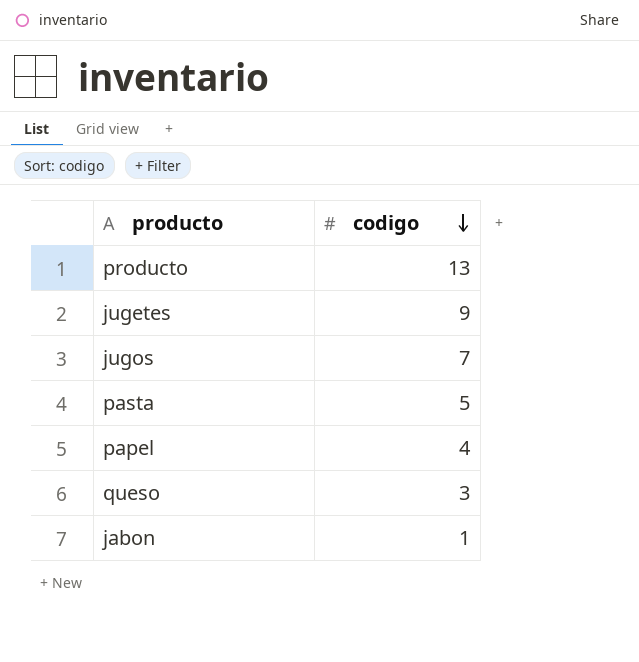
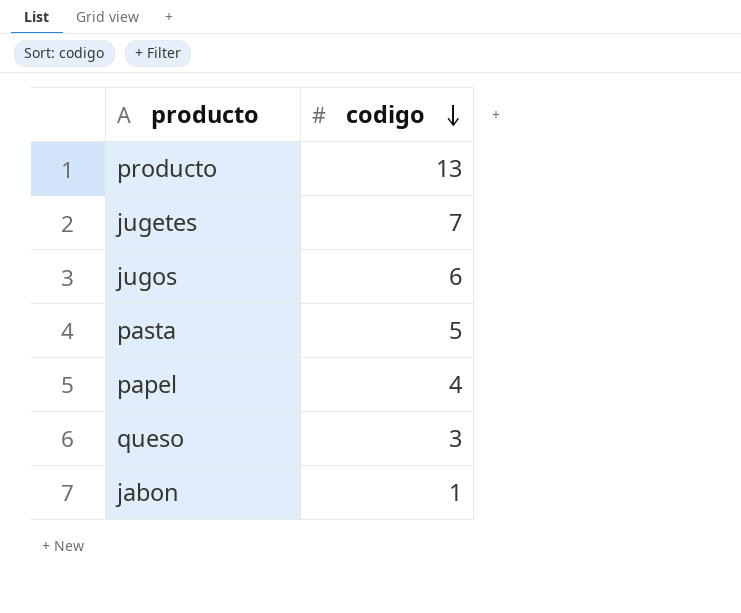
jugetes | codigo: 9 -> 7
jugos | codigo: 7 -> 6

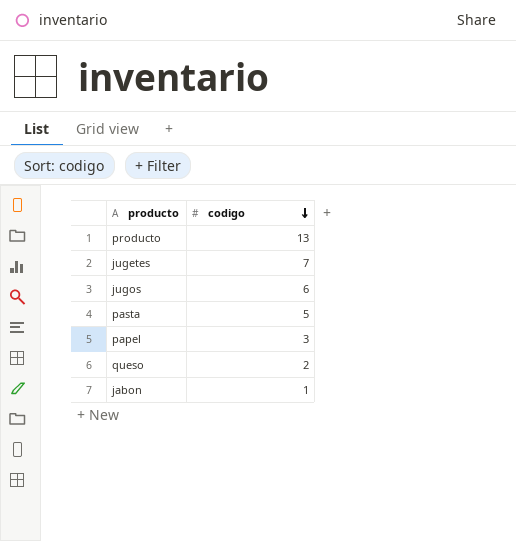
papel | codigo: 4 -> 3
queso | codigo: 3 -> 2

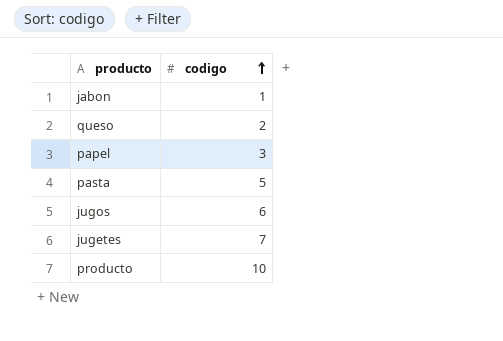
row order: codigo descending -> codigo ascending
producto | codigo: 13 -> 10

